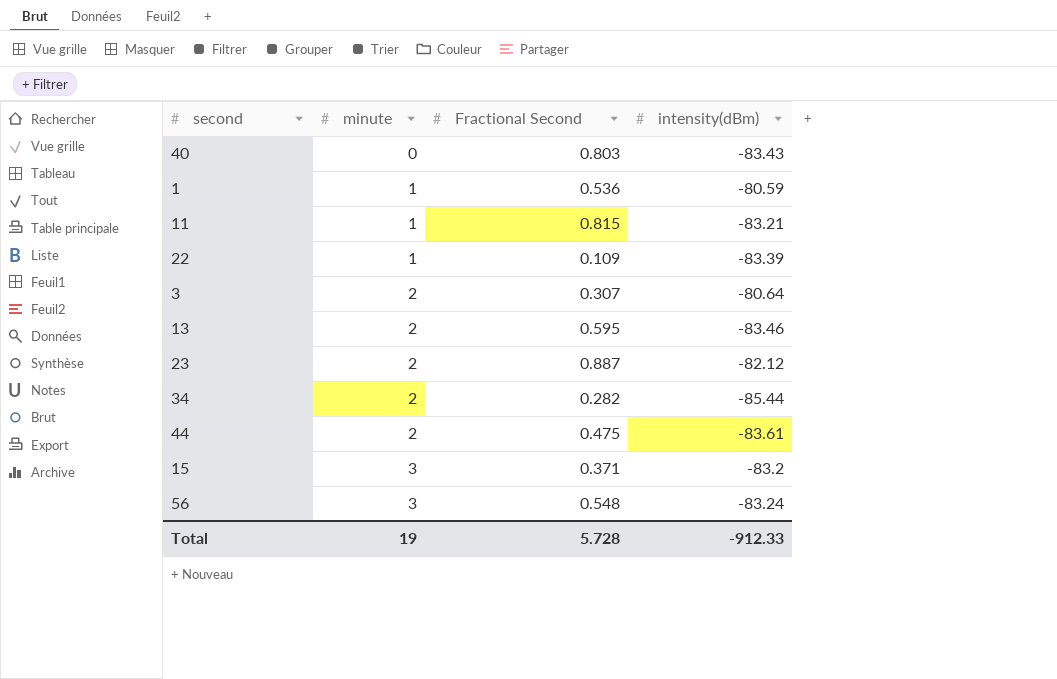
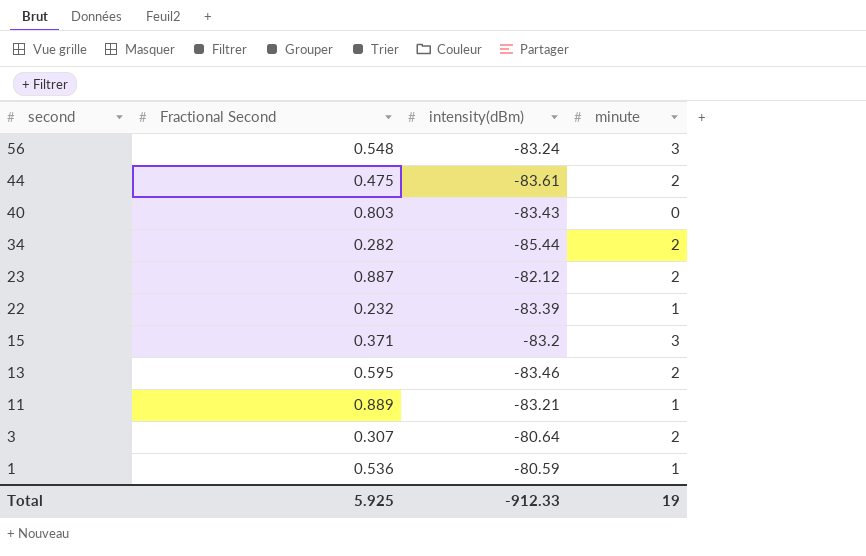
row order: minute ascending -> second descending
column minute | position: 2 -> 4
22 | Fractional Second: 0.109 -> 0.232
11 | Fractional Second: 0.815 -> 0.889
Total | Fractional Second: 5.728 -> 5.925

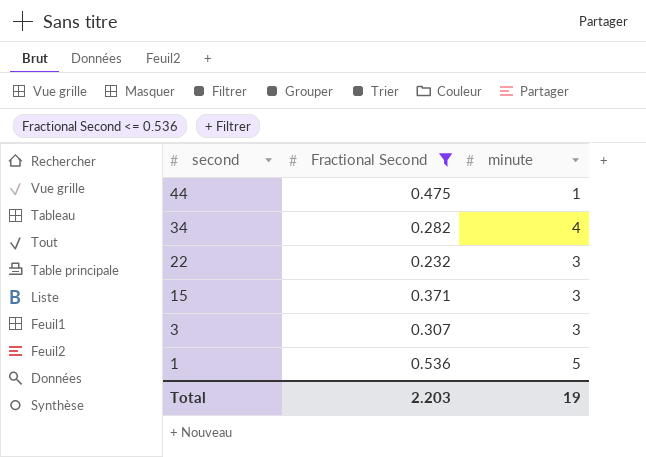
filter: none -> Fractional Second <= 0.536
column intensity(dBm) | position: 3 -> none
44 | minute: 2 -> 1
34 | minute: 2 -> 4
22 | minute: 1 -> 3
3 | minute: 2 -> 3
1 | minute: 1 -> 5
Total | Fractional Second: 5.925 -> 2.203

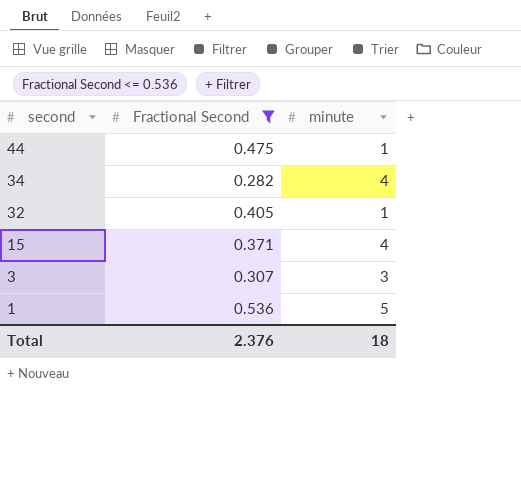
row 22: 0.232 | 3 -> none
row 32: none -> 0.405 | 1
15 | minute: 3 -> 4
Total | Fractional Second: 2.203 -> 2.376
Total | minute: 19 -> 18

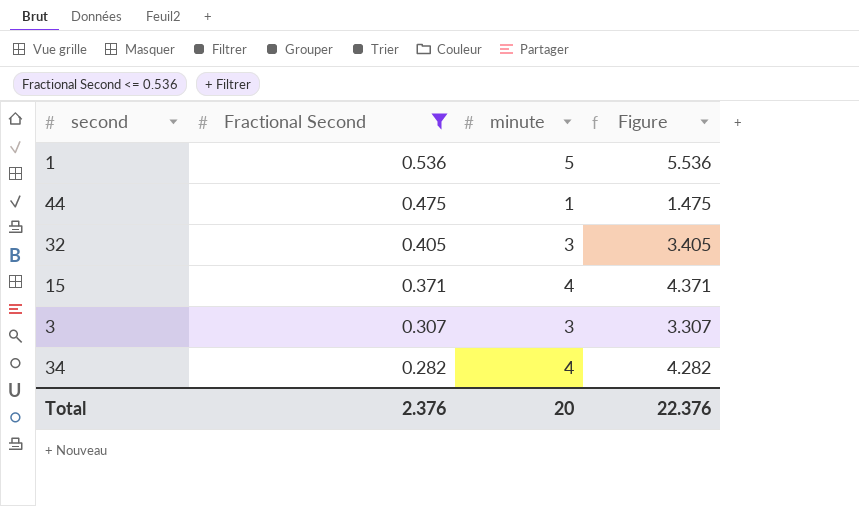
row order: second descending -> Fractional Second descending
column Figure | formula: none -> [Fractional Second] + [minute]
32 | minute: 1 -> 3
Total | minute: 18 -> 20

